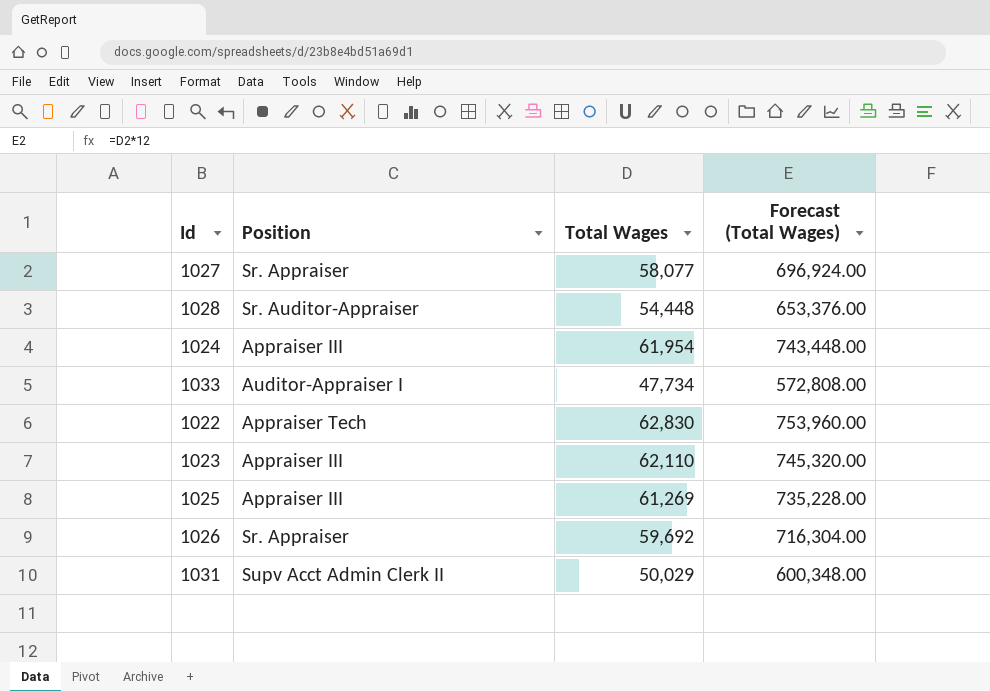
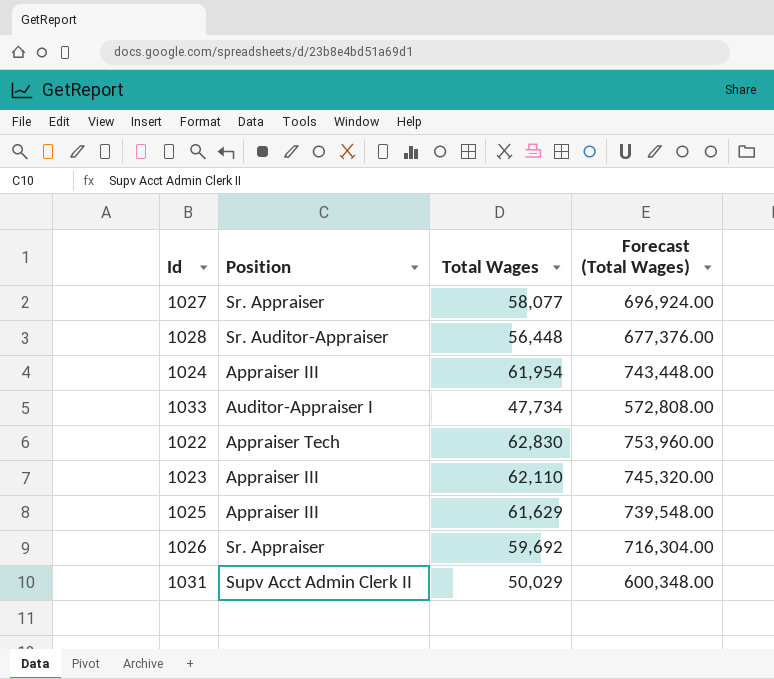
1028 | Total Wages: 54,448 -> 56,448
1028 | Forecast (Total Wages): 653,376.00 -> 677,376.00
1025 | Total Wages: 61,269 -> 61,629
1025 | Forecast (Total Wages): 735,228.00 -> 739,548.00

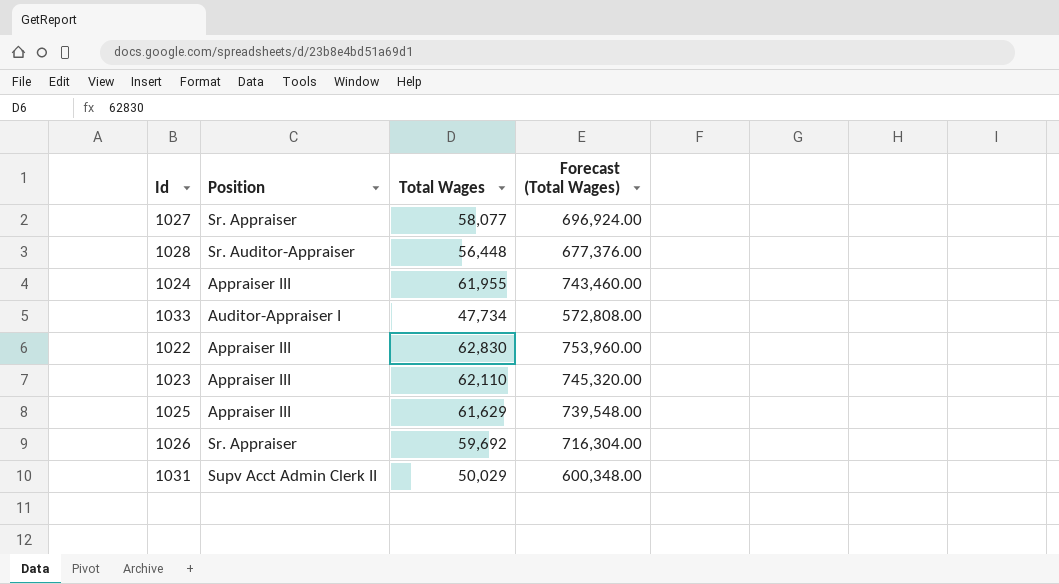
1024 | Total Wages: 61,954 -> 61,955
1024 | Forecast (Total Wages): 743,448.00 -> 743,460.00
1022 | Position: Appraiser Tech -> Appraiser III

